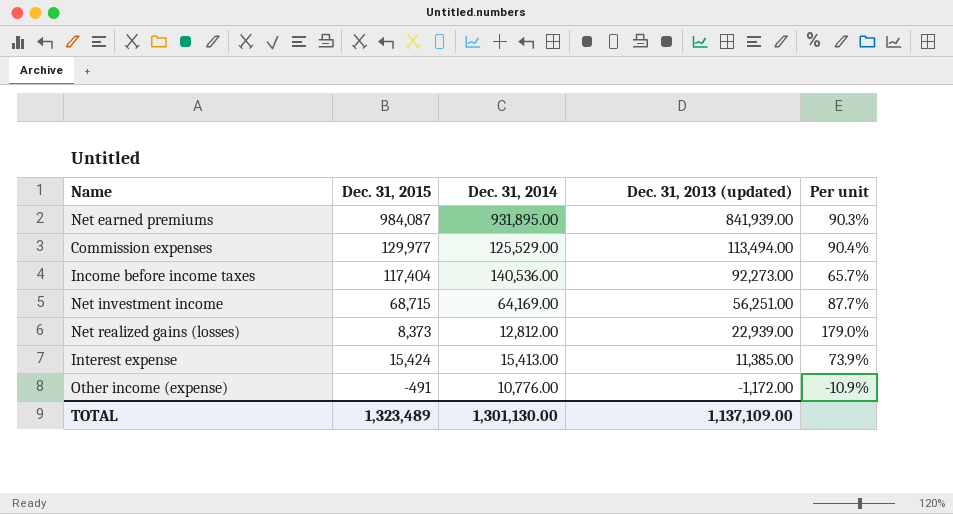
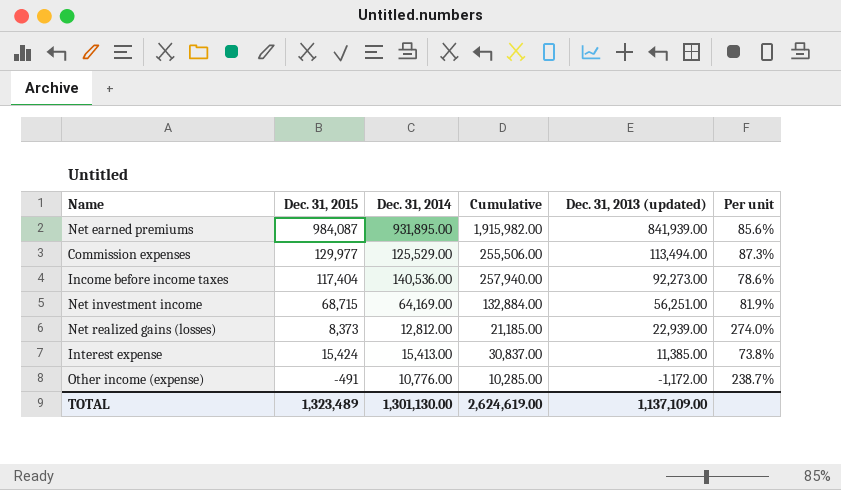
column Cumulative | formula: none -> [Dec. 31, 2015] + [Dec. 31, 2014]
column Per unit | formula: [Dec. 31, 2013 (updated)] / [Dec. 31, 2014] -> [Dec. 31, 2013 (updated)] / [Dec. 31, 2015]

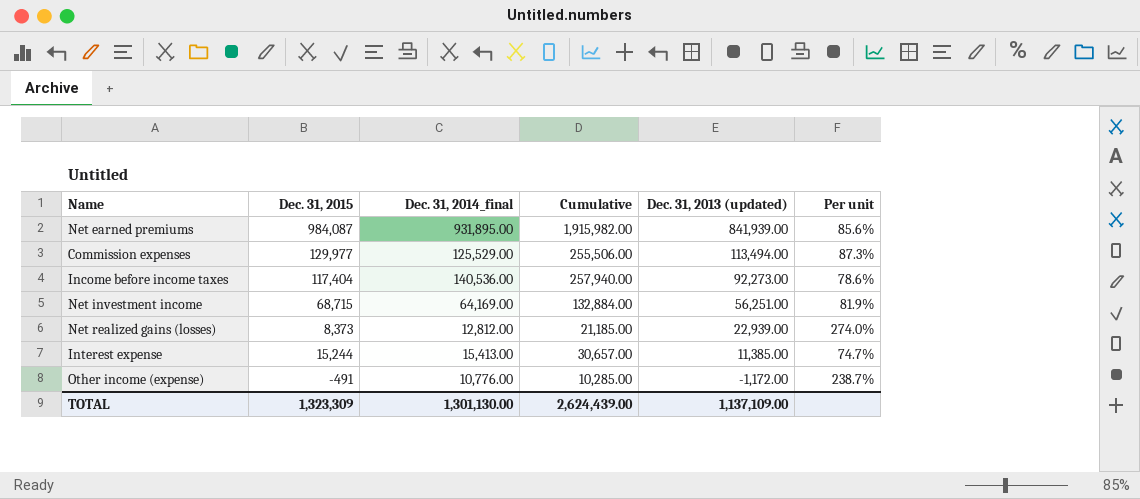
column name: Dec. 31, 2014 -> Dec. 31, 2014_final
Interest expense | Dec. 31, 2015: 15,424 -> 15,244
Interest expense | Cumulative: 30,837.00 -> 30,657.00
Interest expense | Per unit: 73.8% -> 74.7%
TOTAL | Dec. 31, 2015: 1,323,489 -> 1,323,309
TOTAL | Cumulative: 2,624,619.00 -> 2,624,439.00

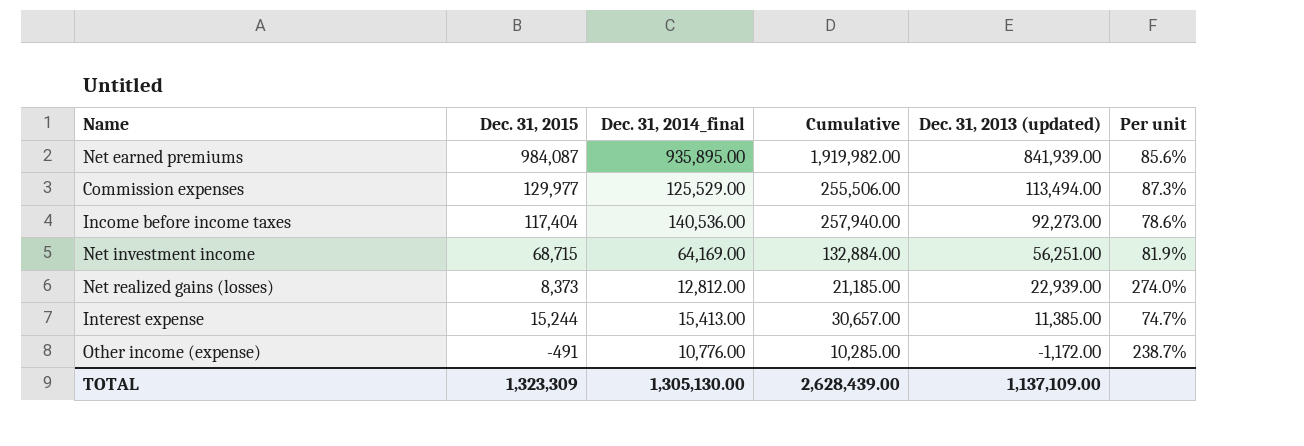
Net earned premiums | Dec. 31, 2014_final: 931,895.00 -> 935,895.00
Net earned premiums | Cumulative: 1,915,982.00 -> 1,919,982.00
TOTAL | Dec. 31, 2014_final: 1,301,130.00 -> 1,305,130.00
TOTAL | Cumulative: 2,624,439.00 -> 2,628,439.00

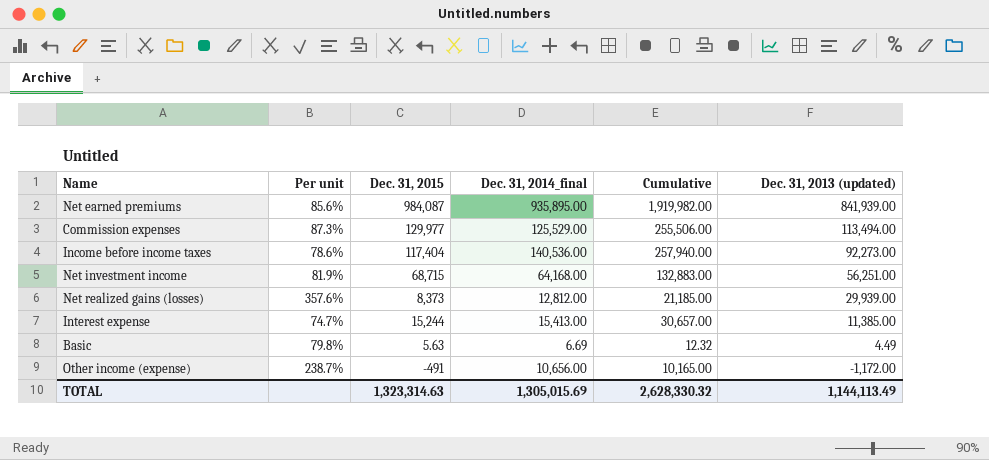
column Per unit | position: 6 -> 2
Net investment income | Dec. 31, 2014_final: 64,169.00 -> 64,168.00
Net investment income | Cumulative: 132,884.00 -> 132,883.00
Net realized gains (losses) | Per unit: 274.0% -> 357.6%
Net realized gains (losses) | Dec. 31, 2013 (updated): 22,939.00 -> 29,939.00
row Basic: none -> 79.8% | 5.63 | 6.69 | 12.32 | 4.49
Other income (expense) | Dec. 31, 2014_final: 10,776.00 -> 10,656.00
Other income (expense) | Cumulative: 10,285.00 -> 10,165.00
TOTAL | Dec. 31, 2015: 1,323,309 -> 1,323,314.63
TOTAL | Dec. 31, 2014_final: 1,305,130.00 -> 1,305,015.69
TOTAL | Cumulative: 2,628,439.00 -> 2,628,330.32
TOTAL | Dec. 31, 2013 (updated): 1,137,109.00 -> 1,144,113.49

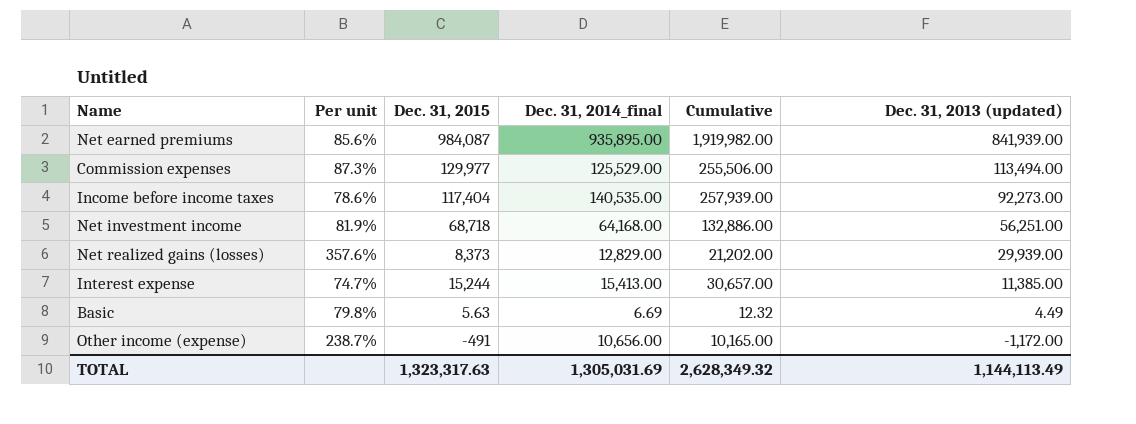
Income before income taxes | Dec. 31, 2014_final: 140,536.00 -> 140,535.00
Income before income taxes | Cumulative: 257,940.00 -> 257,939.00
Net investment income | Dec. 31, 2015: 68,715 -> 68,718
Net investment income | Cumulative: 132,883.00 -> 132,886.00
Net realized gains (losses) | Dec. 31, 2014_final: 12,812.00 -> 12,829.00
Net realized gains (losses) | Cumulative: 21,185.00 -> 21,202.00
TOTAL | Dec. 31, 2015: 1,323,314.63 -> 1,323,317.63
TOTAL | Dec. 31, 2014_final: 1,305,015.69 -> 1,305,031.69
TOTAL | Cumulative: 2,628,330.32 -> 2,628,349.32

